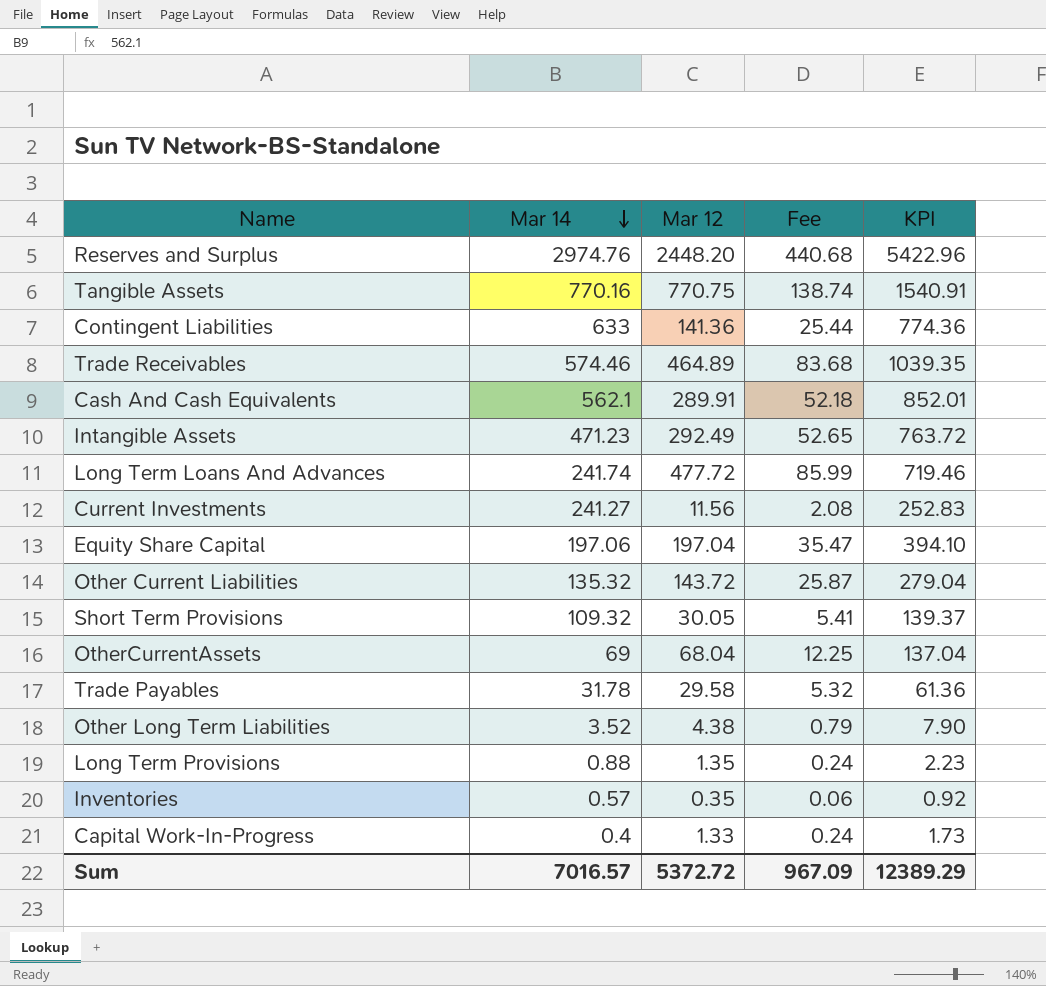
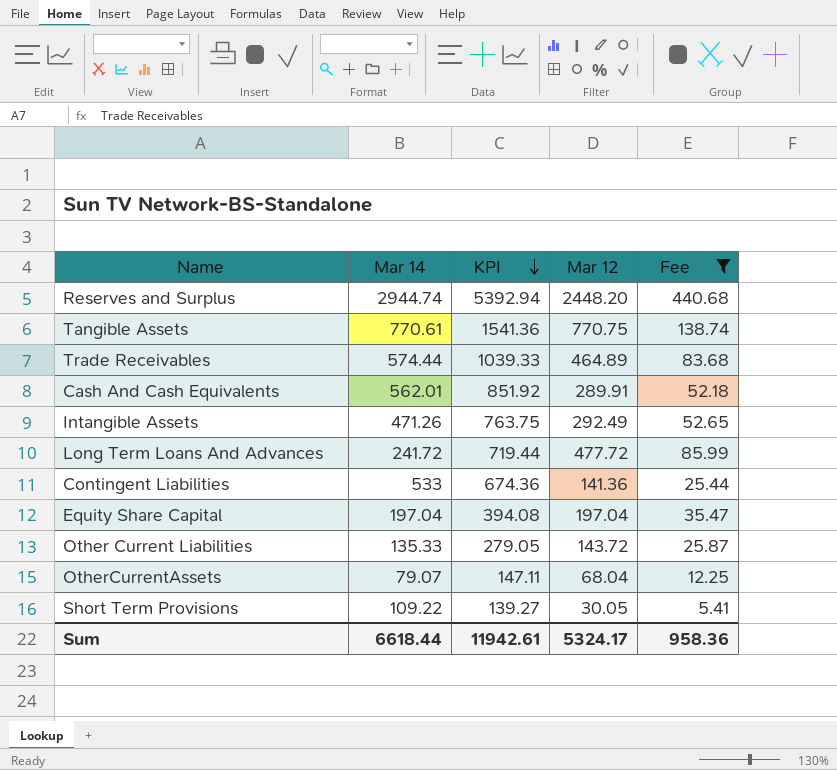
filter: none -> Fee >= 5.41
row order: Mar 14 descending -> KPI descending
column KPI | position: 5 -> 3
Reserves and Surplus | Mar 14: 2974.76 -> 2944.74
Reserves and Surplus | KPI: 5422.96 -> 5392.94
Tangible Assets | Mar 14: 770.16 -> 770.61
Tangible Assets | KPI: 1540.91 -> 1541.36
Trade Receivables | Mar 14: 574.46 -> 574.44
Trade Receivables | KPI: 1039.35 -> 1039.33
Cash And Cash Equivalents | Mar 14: 562.1 -> 562.01
Cash And Cash Equivalents | KPI: 852.01 -> 851.92
Intangible Assets | Mar 14: 471.23 -> 471.26
Intangible Assets | KPI: 763.72 -> 763.75
Long Term Loans And Advances | Mar 14: 241.74 -> 241.72
Long Term Loans And Advances | KPI: 719.46 -> 719.44
Contingent Liabilities | Mar 14: 633 -> 533
Contingent Liabilities | KPI: 774.36 -> 674.36
Equity Share Capital | Mar 14: 197.06 -> 197.04
Equity Share Capital | KPI: 394.10 -> 394.08
Other Current Liabilities | Mar 14: 135.32 -> 135.33
Other Current Liabilities | KPI: 279.04 -> 279.05
OtherCurrentAssets | Mar 14: 69 -> 79.07
OtherCurrentAssets | KPI: 137.04 -> 147.11
Short Term Provisions | Mar 14: 109.32 -> 109.22
Short Term Provisions | KPI: 139.37 -> 139.27
Sum | Mar 14: 7016.57 -> 6618.44
Sum | KPI: 12389.29 -> 11942.61
Sum | Mar 12: 5372.72 -> 5324.17
Sum | Fee: 967.09 -> 958.36

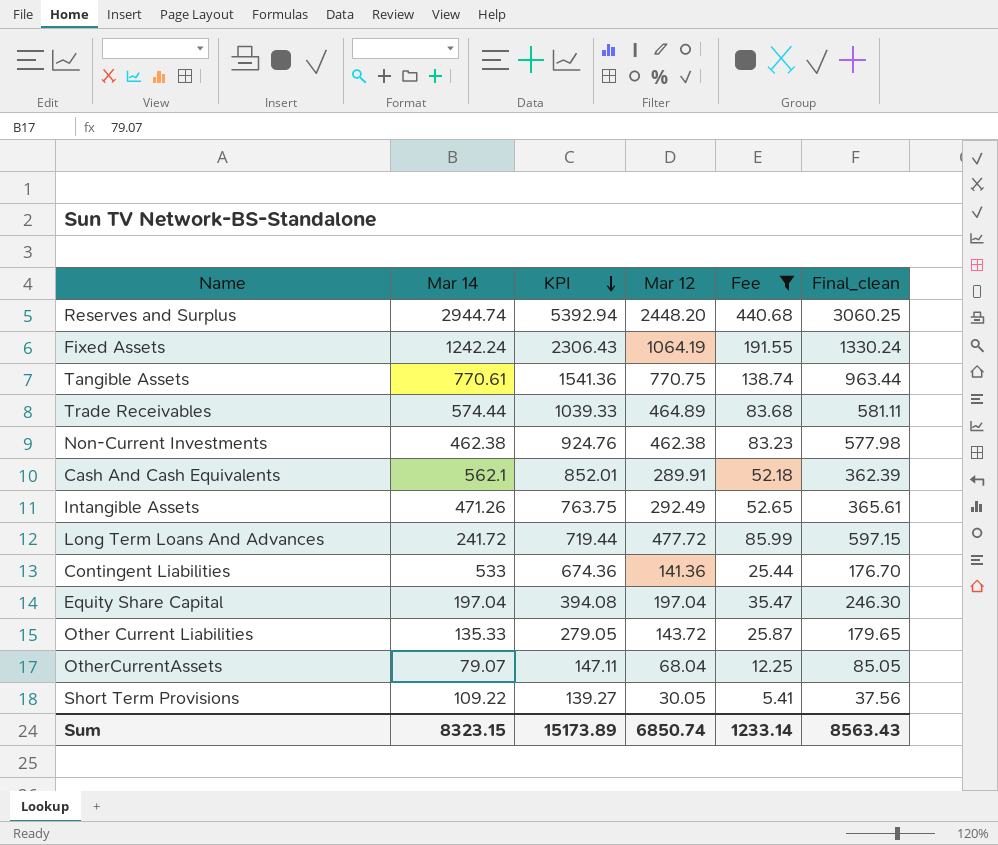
column Final_clean | formula: none -> [Mar 12] * 1.25
row Fixed Assets: none -> 1242.24 | 2306.43 | 1064.19 | 191.55 | 1330.24
row Non-Current Investments: none -> 462.38 | 924.76 | 462.38 | 83.23 | 577.98
Cash And Cash Equivalents | Mar 14: 562.01 -> 562.1
Cash And Cash Equivalents | KPI: 851.92 -> 852.01
Sum | Mar 14: 6618.44 -> 8323.15
Sum | KPI: 11942.61 -> 15173.89
Sum | Mar 12: 5324.17 -> 6850.74
Sum | Fee: 958.36 -> 1233.14

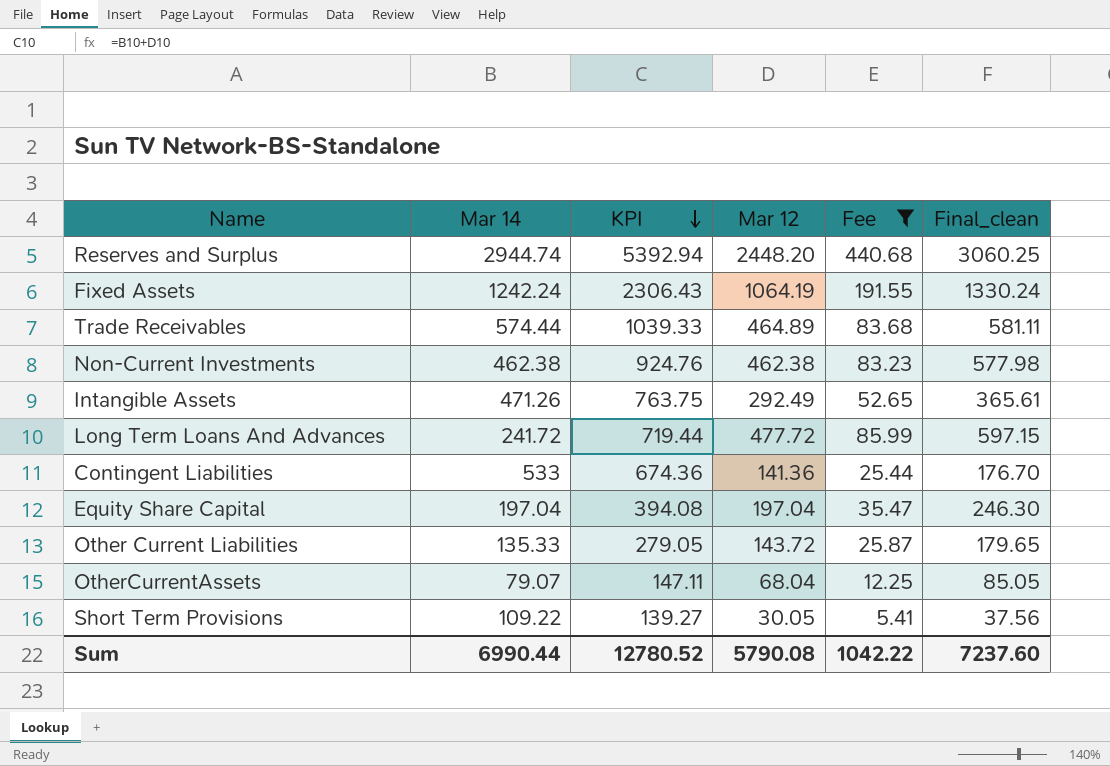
row Tangible Assets: 770.61 | 1541.36 | 770.75 | 138.74 | 963.44 -> none
row Cash And Cash Equivalents: 562.1 | 852.01 | 289.91 | 52.18 | 362.39 -> none
Sum | Mar 14: 8323.15 -> 6990.44
Sum | KPI: 15173.89 -> 12780.52
Sum | Mar 12: 6850.74 -> 5790.08
Sum | Fee: 1233.14 -> 1042.22
Sum | Final_clean: 8563.43 -> 7237.60

